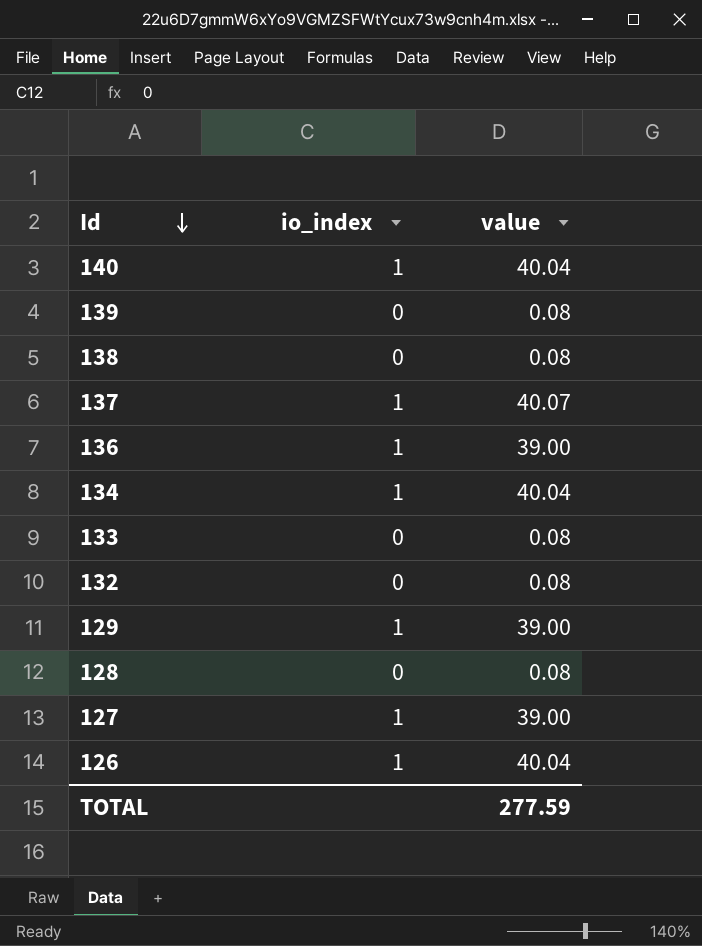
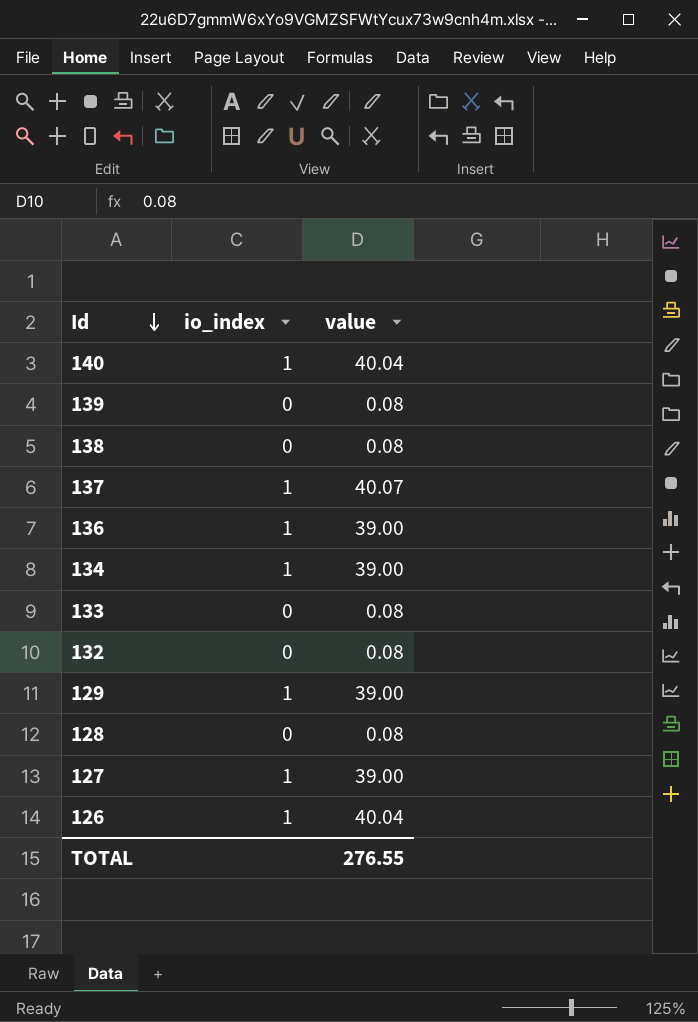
134 | value: 40.04 -> 39.00
TOTAL | value: 277.59 -> 276.55

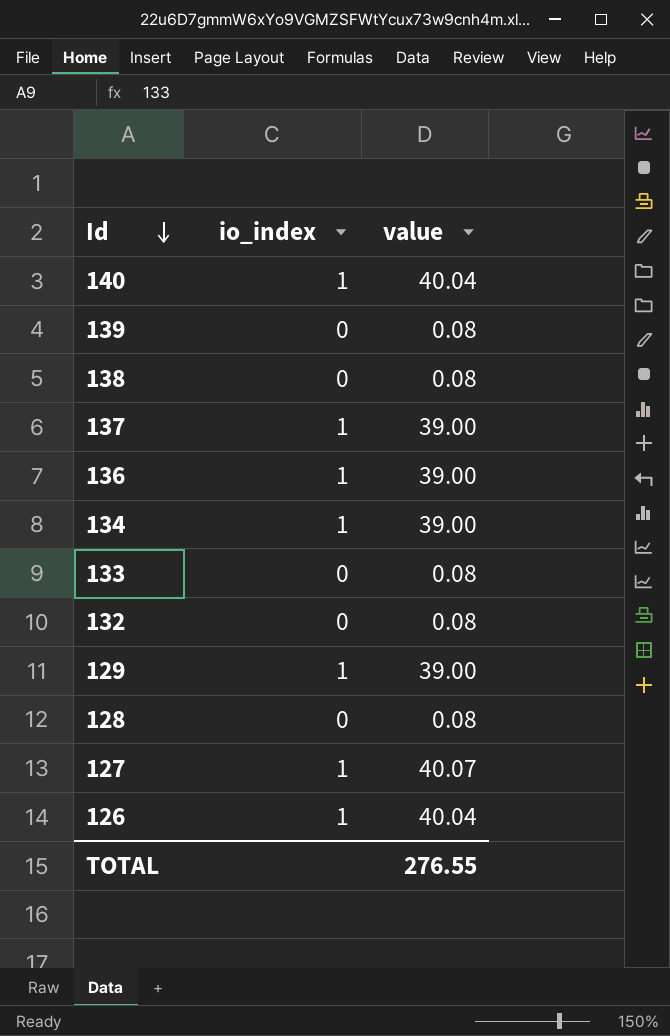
137 | value: 40.07 -> 39.00
127 | value: 39.00 -> 40.07

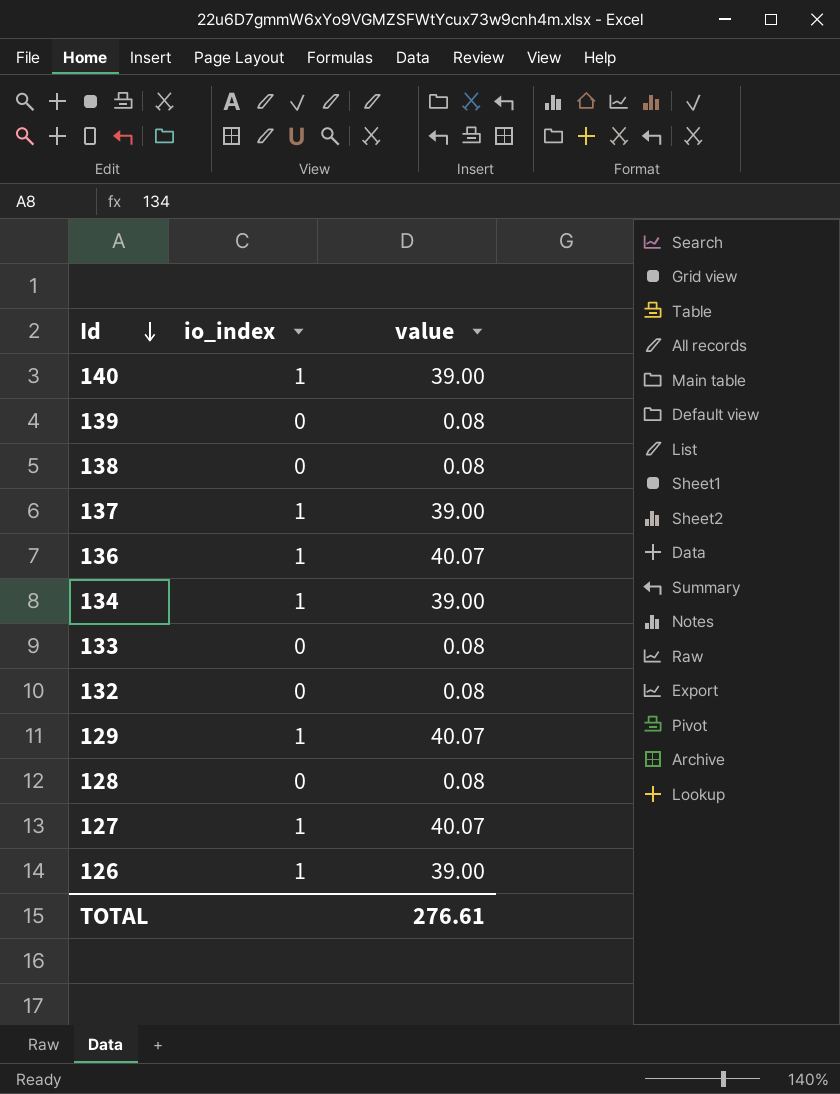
140 | value: 40.04 -> 39.00
136 | value: 39.00 -> 40.07
129 | value: 39.00 -> 40.07
126 | value: 40.04 -> 39.00
TOTAL | value: 276.55 -> 276.61

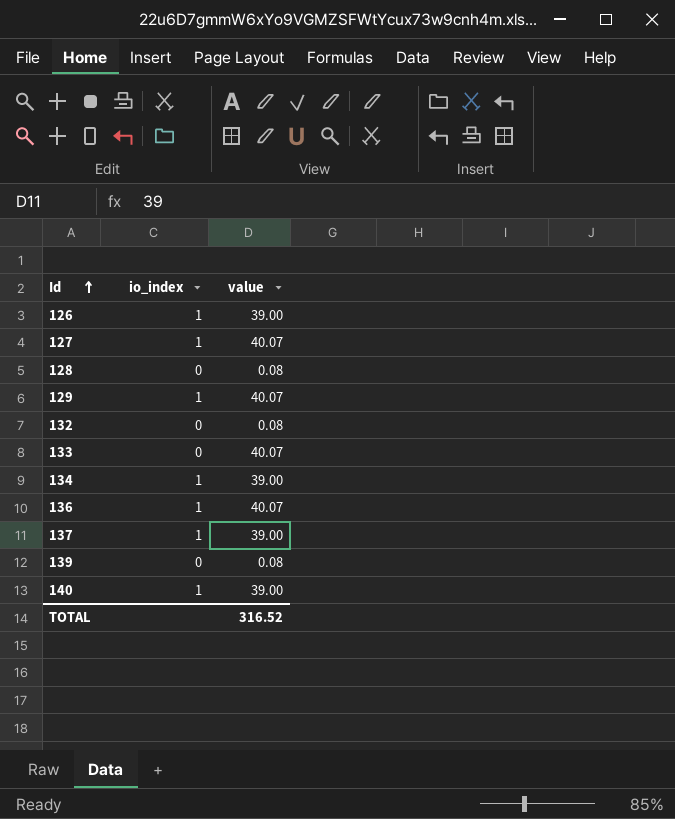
row order: Id descending -> Id ascending
row 138: 0 | 0.08 -> none
133 | value: 0.08 -> 40.07
TOTAL | value: 276.61 -> 316.52

